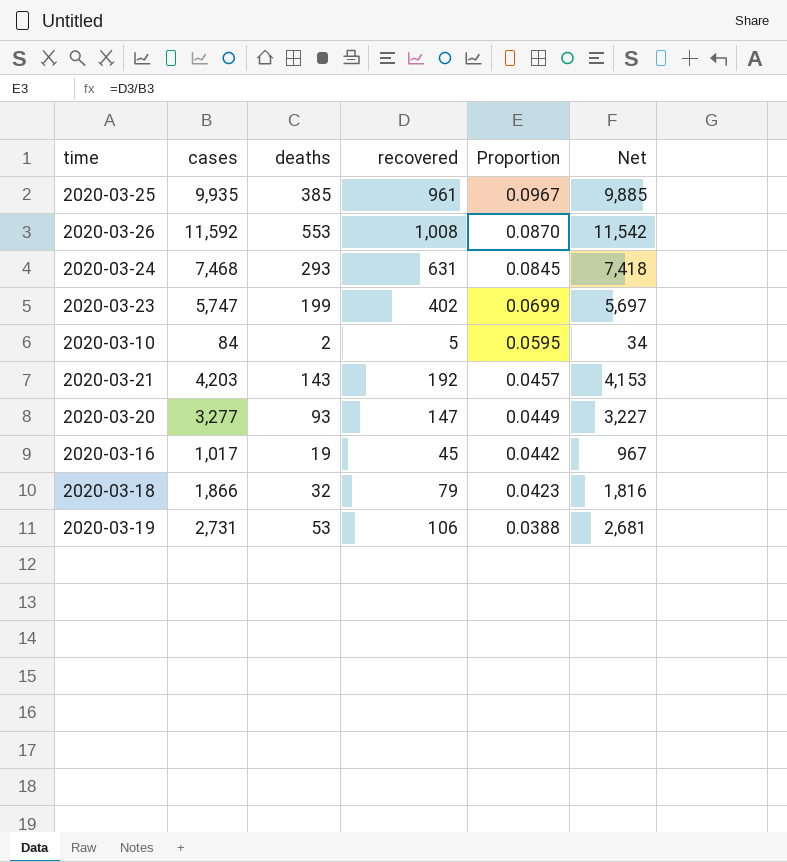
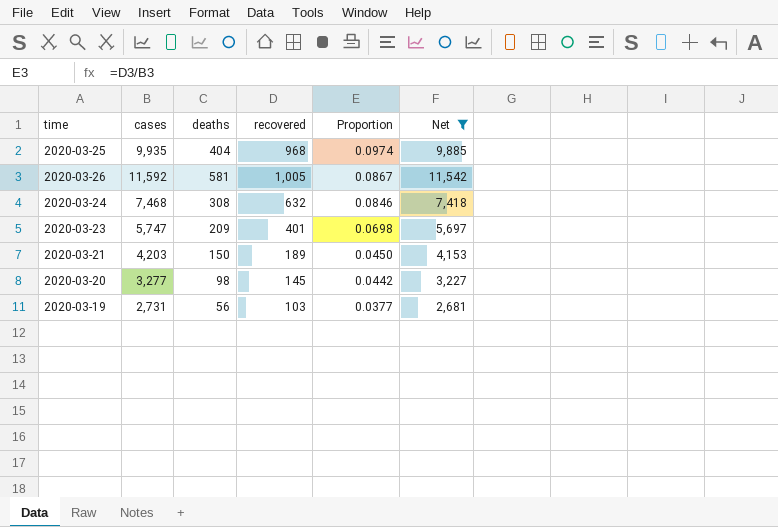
filter: none -> Net >= 2,681
2020-03-25 | deaths: 385 -> 404
2020-03-25 | recovered: 961 -> 968
2020-03-25 | Proportion: 0.0967 -> 0.0974
2020-03-26 | deaths: 553 -> 581
2020-03-26 | recovered: 1,008 -> 1,005
2020-03-26 | Proportion: 0.0870 -> 0.0867
2020-03-24 | deaths: 293 -> 308
2020-03-24 | recovered: 631 -> 632
2020-03-24 | Proportion: 0.0845 -> 0.0846
2020-03-23 | deaths: 199 -> 209
2020-03-23 | recovered: 402 -> 401
2020-03-23 | Proportion: 0.0699 -> 0.0698
2020-03-21 | deaths: 143 -> 150
2020-03-21 | recovered: 192 -> 189
2020-03-21 | Proportion: 0.0457 -> 0.0450
2020-03-20 | deaths: 93 -> 98
2020-03-20 | recovered: 147 -> 145
2020-03-20 | Proportion: 0.0449 -> 0.0442
2020-03-19 | deaths: 53 -> 56
2020-03-19 | recovered: 106 -> 103
2020-03-19 | Proportion: 0.0388 -> 0.0377

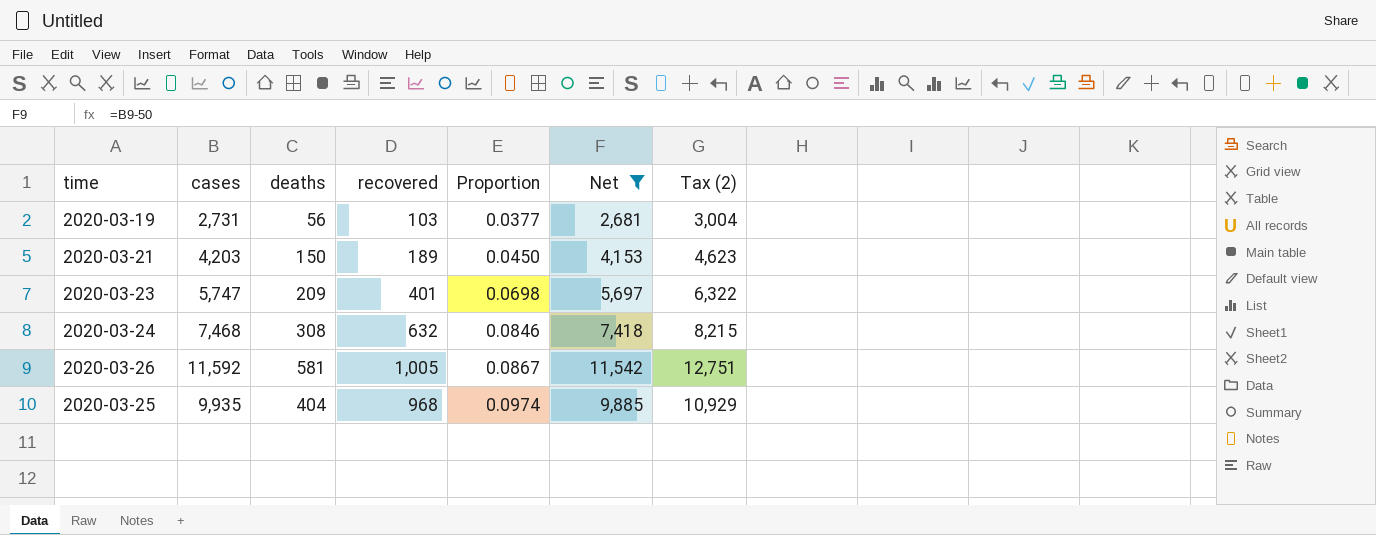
row order: Proportion descending -> Proportion ascending
column Tax (2) | formula: none -> [cases] * 1.1
row 2020-03-20: 3,277 | 98 | 145 | 0.0442 | 3,227 -> none

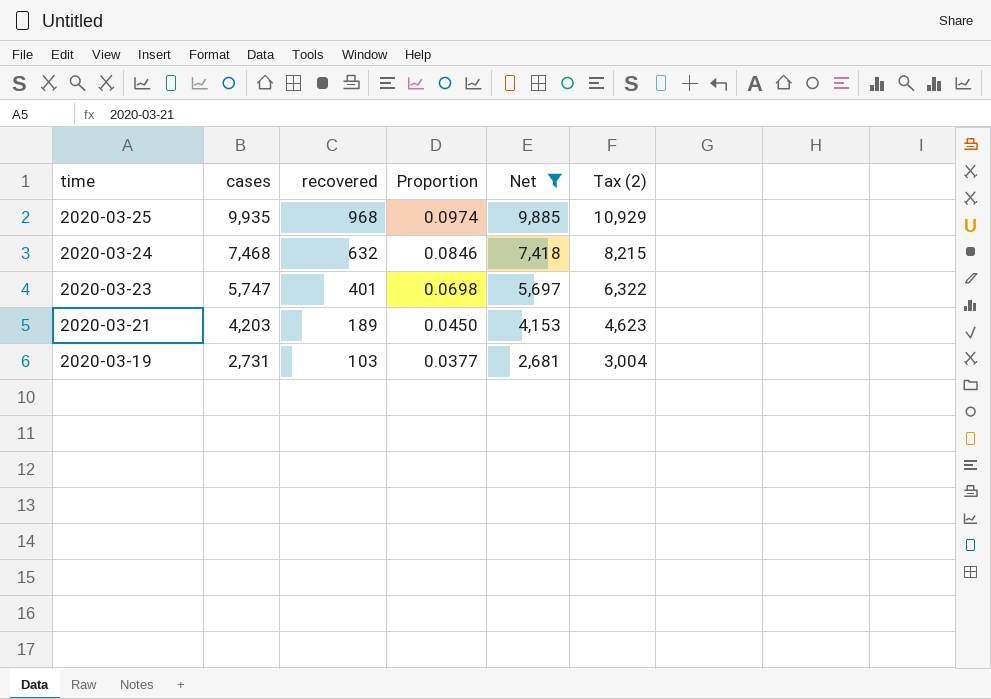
row order: Proportion ascending -> time descending
column deaths | position: 3 -> none
row 2020-03-26: 11,592 | 581 | 1,005 | 0.0867 | 11,542 | 12,751 -> none

